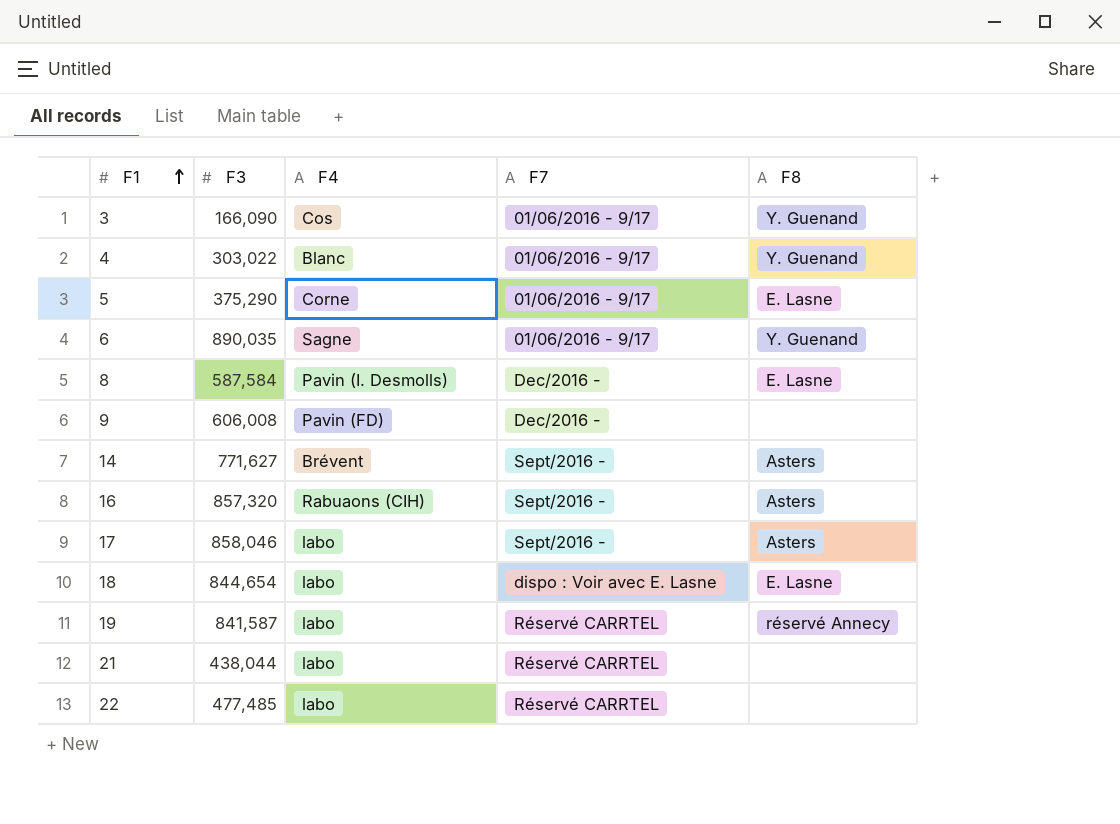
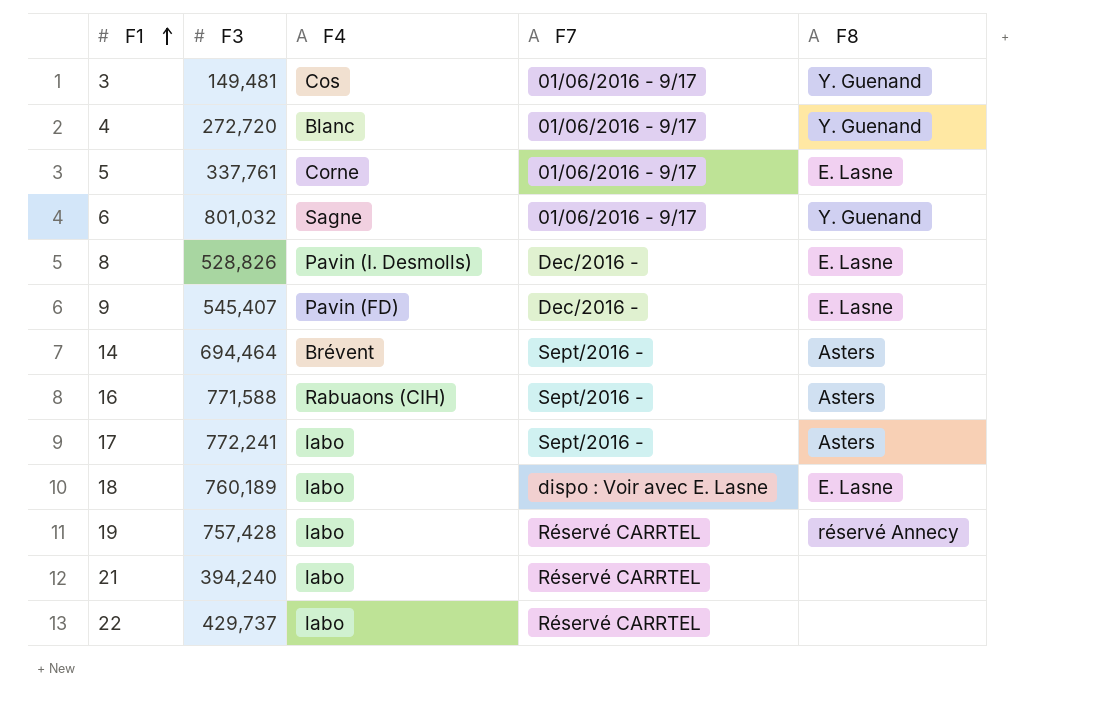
3 | F3: 166,090 -> 149,481
4 | F3: 303,022 -> 272,720
5 | F3: 375,290 -> 337,761
6 | F3: 890,035 -> 801,032
8 | F3: 587,584 -> 528,826
9 | F3: 606,008 -> 545,407
9 | F8: none -> E. Lasne
14 | F3: 771,627 -> 694,464
16 | F3: 857,320 -> 771,588
17 | F3: 858,046 -> 772,241
18 | F3: 844,654 -> 760,189
19 | F3: 841,587 -> 757,428
21 | F3: 438,044 -> 394,240
22 | F3: 477,485 -> 429,737

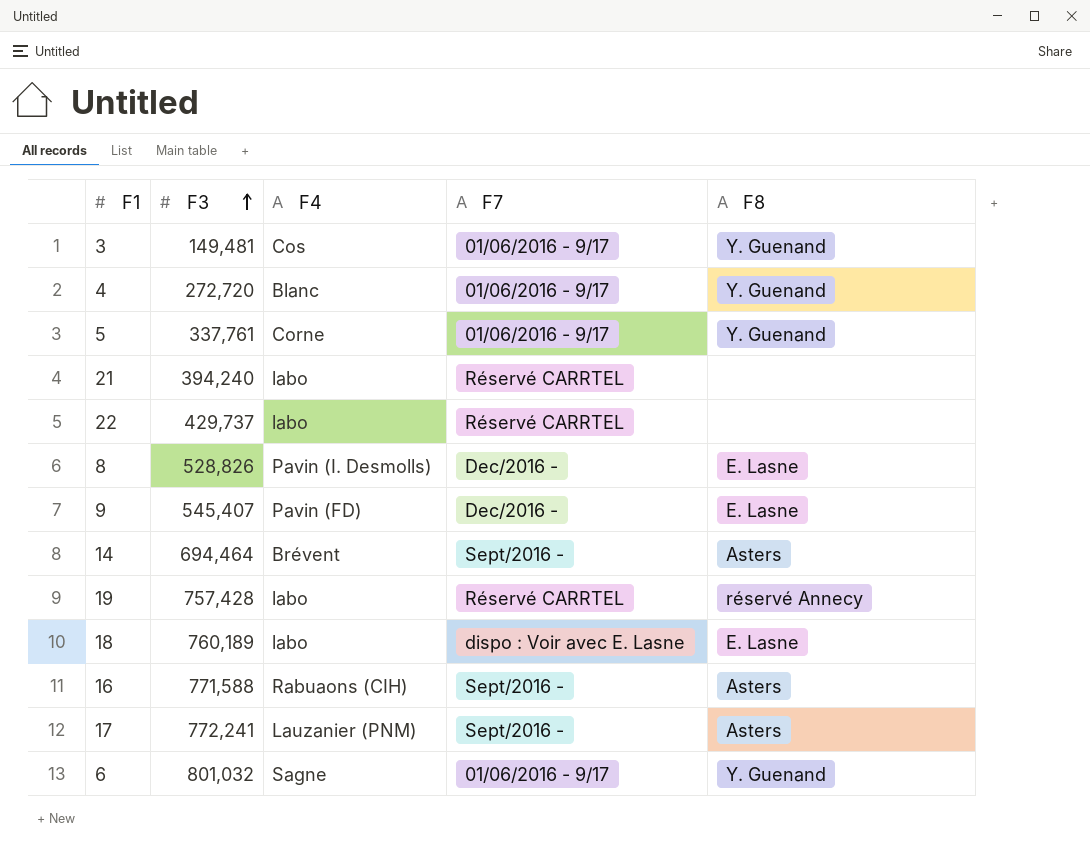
row order: F1 ascending -> F3 ascending
5 | F8: E. Lasne -> Y. Guenand
17 | F4: labo -> Lauzanier (PNM)

